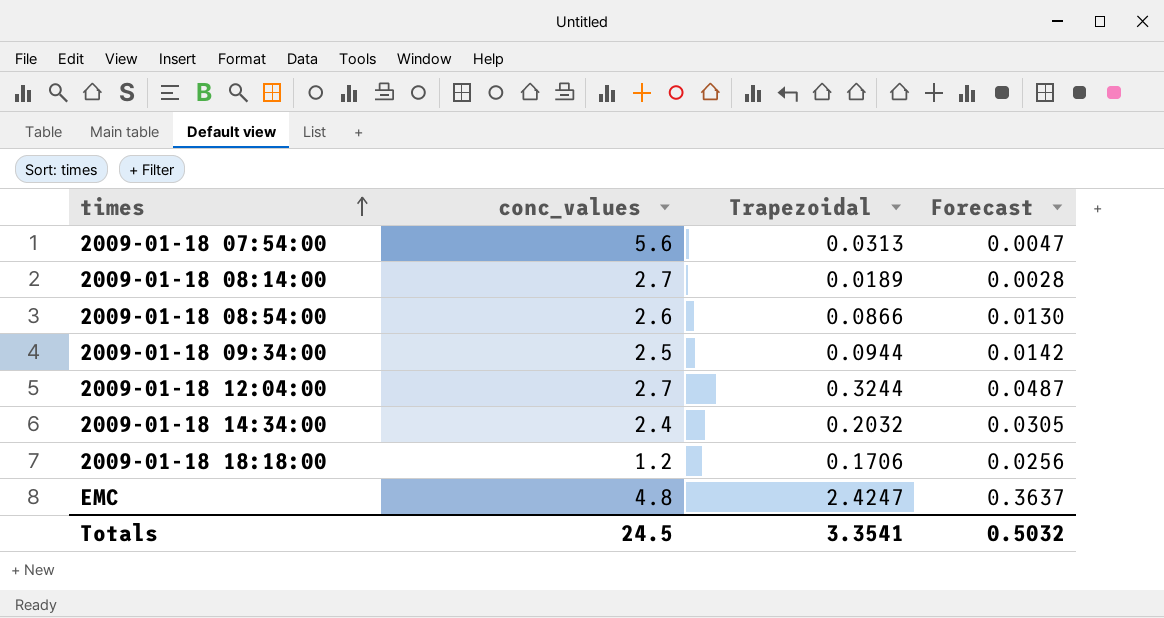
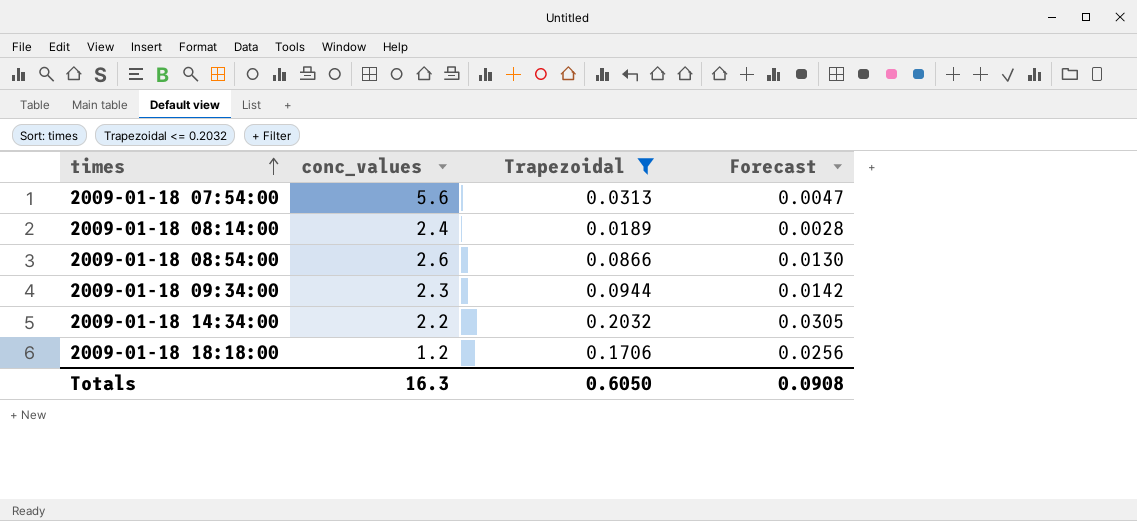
filter: none -> Trapezoidal <= 0.2032
2009-01-18 08:14:00 | conc_values: 2.7 -> 2.4
2009-01-18 09:34:00 | conc_values: 2.5 -> 2.3
2009-01-18 14:34:00 | conc_values: 2.4 -> 2.2
Totals | conc_values: 24.5 -> 16.3
Totals | Trapezoidal: 3.3541 -> 0.6050
Totals | Forecast: 0.5032 -> 0.0908

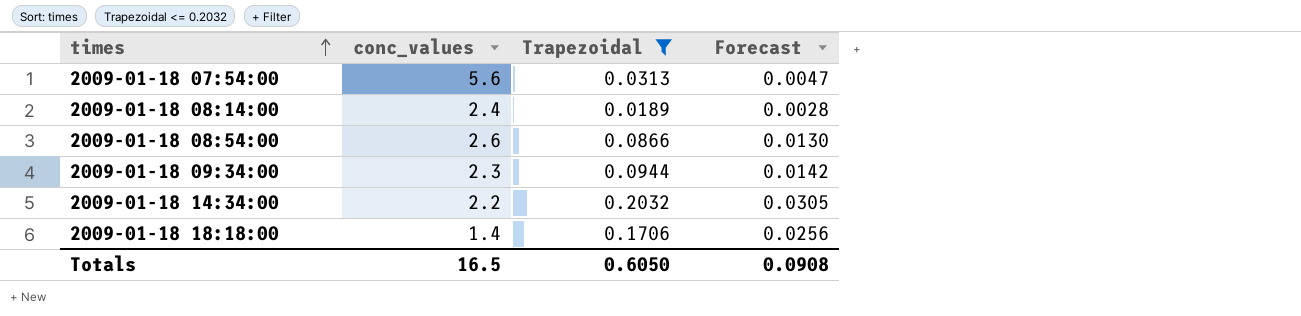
2009-01-18 18:18:00 | conc_values: 1.2 -> 1.4
Totals | conc_values: 16.3 -> 16.5

